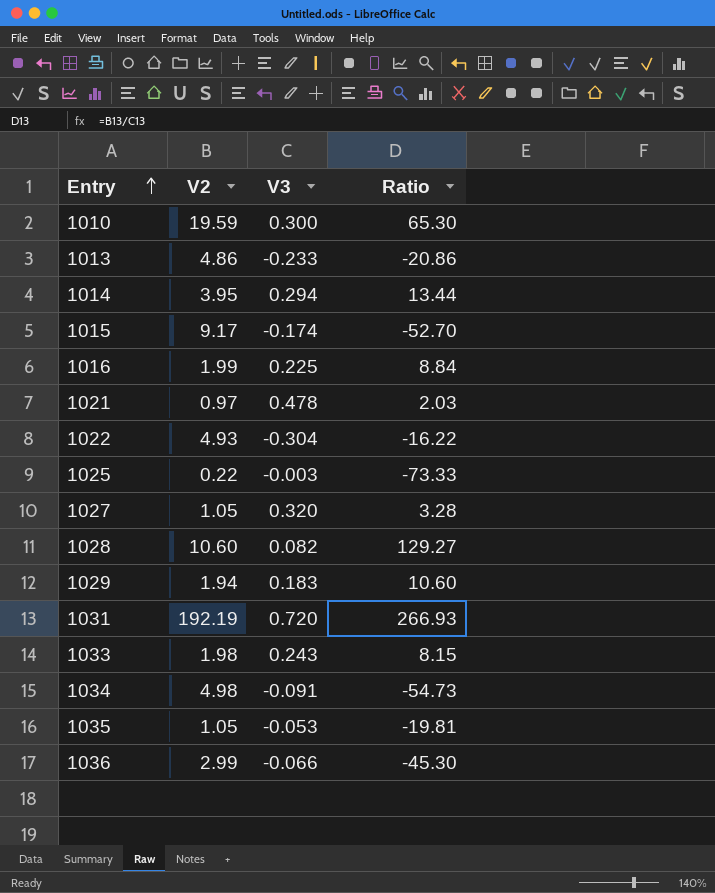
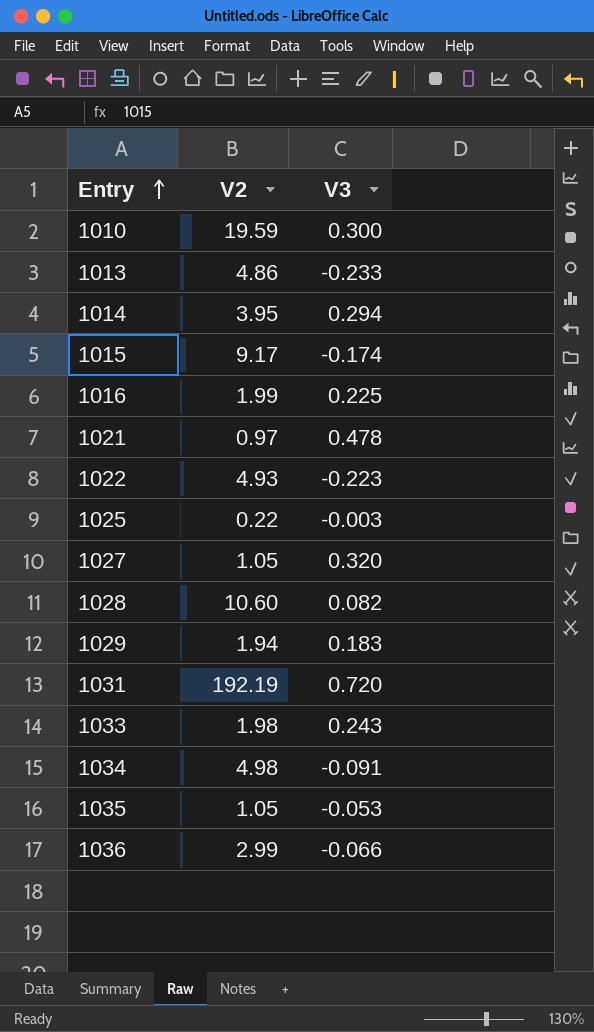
column Ratio | formula: [V2] / [V3] -> none
1022 | V3: -0.304 -> -0.223

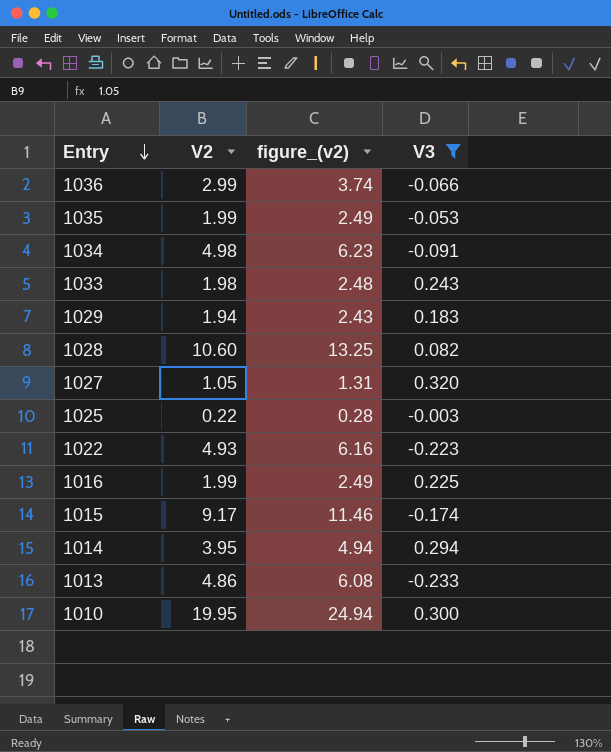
filter: none -> V3 <= 0.320
row order: Entry ascending -> Entry descending
column figure_(v2) | formula: none -> [V2] * 1.25
1035 | V2: 1.05 -> 1.99
1010 | V2: 19.59 -> 19.95

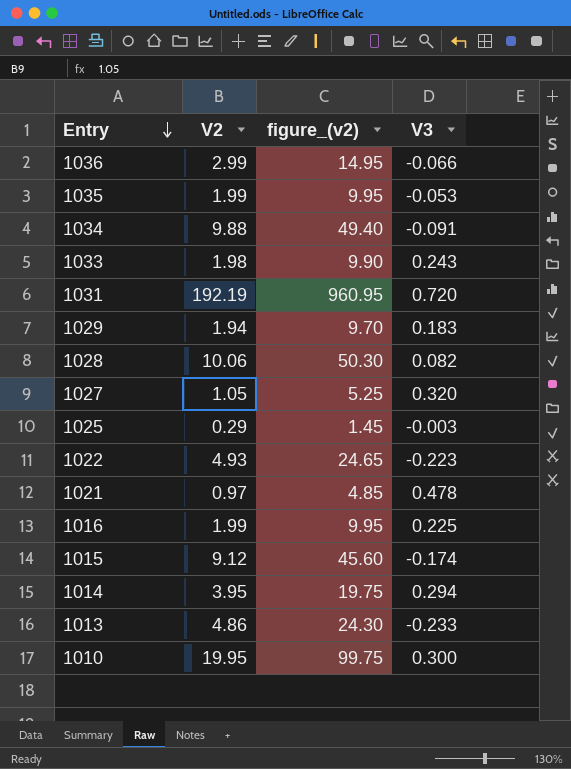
filter: V3 <= 0.320 -> none
column figure_(v2) | formula: [V2] * 1.25 -> [V2] * 5
1034 | V2: 4.98 -> 9.88
1028 | V2: 10.60 -> 10.06
1025 | V2: 0.22 -> 0.29
1015 | V2: 9.17 -> 9.12

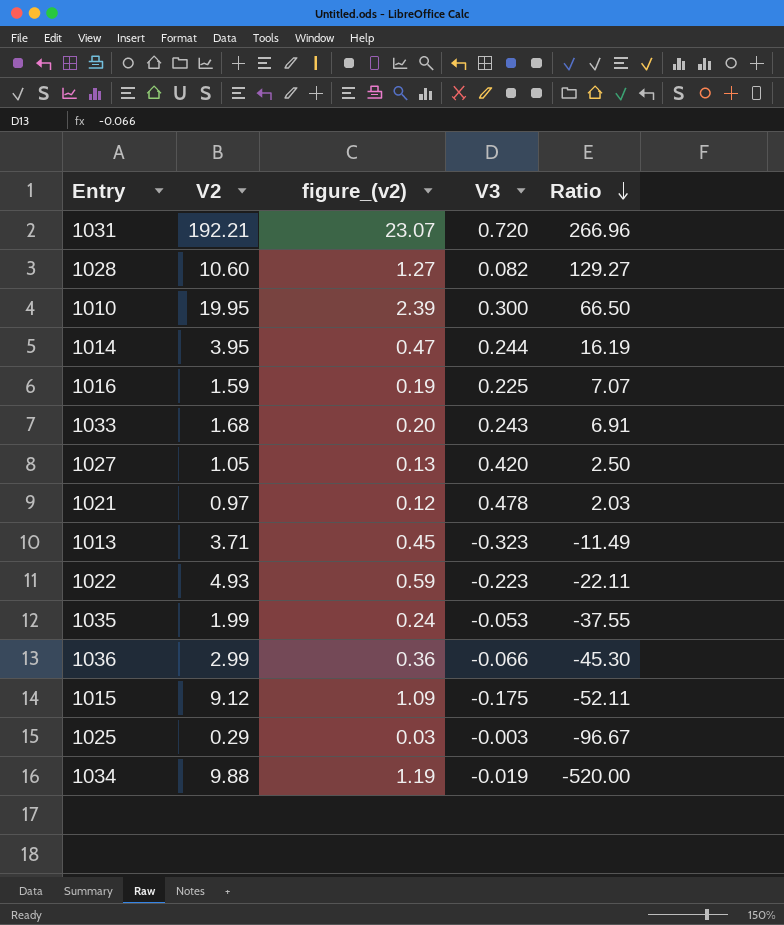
row order: Entry descending -> Ratio descending
column figure_(v2) | formula: [V2] * 5 -> [V2] * 0.12
column Ratio | formula: none -> [V2] / [V3]
row 1029: 1.94 | 9.70 | 0.183 -> none
1031 | V2: 192.19 -> 192.21
1028 | V2: 10.06 -> 10.60
1014 | V3: 0.294 -> 0.244
1016 | V2: 1.99 -> 1.59
1033 | V2: 1.98 -> 1.68
1027 | V3: 0.320 -> 0.420
1013 | V2: 4.86 -> 3.71
1013 | V3: -0.233 -> -0.323
1015 | V3: -0.174 -> -0.175
1034 | V3: -0.091 -> -0.019

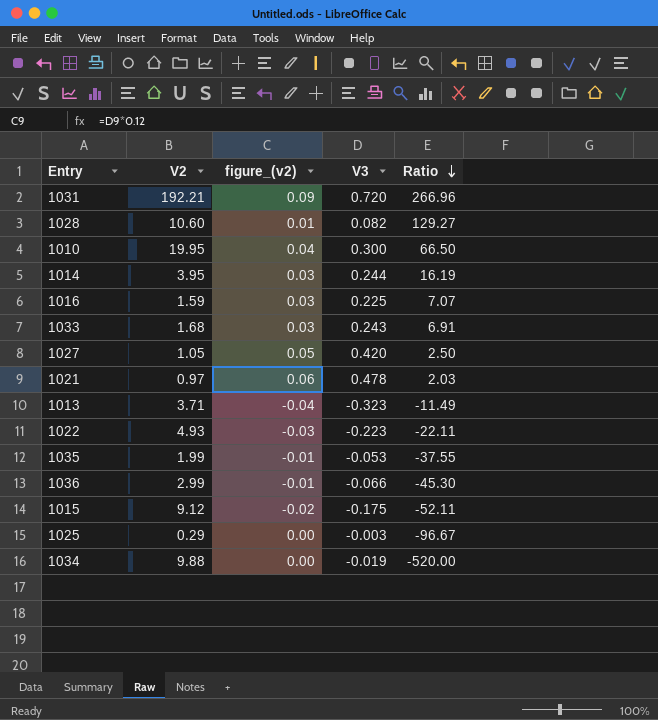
column figure_(v2) | formula: [V2] * 0.12 -> [V3] * 0.12

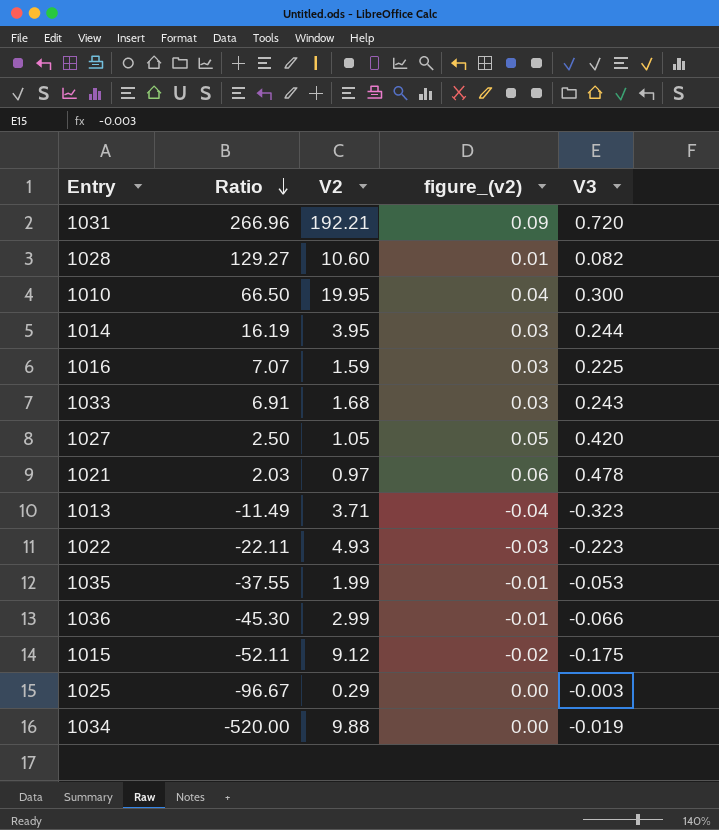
column Ratio | position: 5 -> 2

